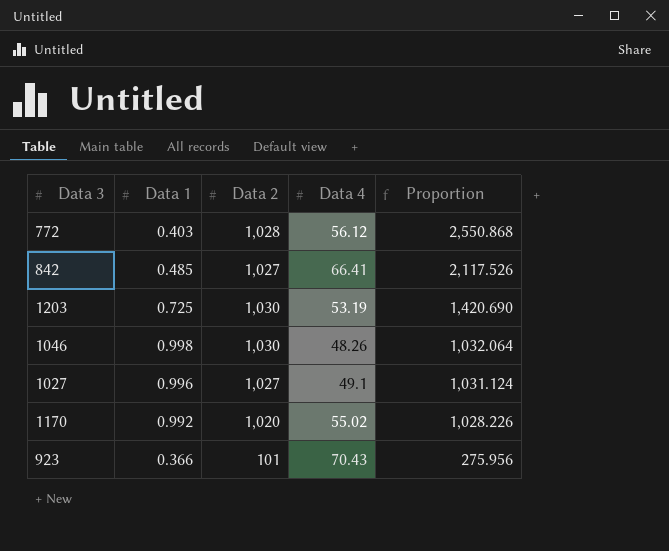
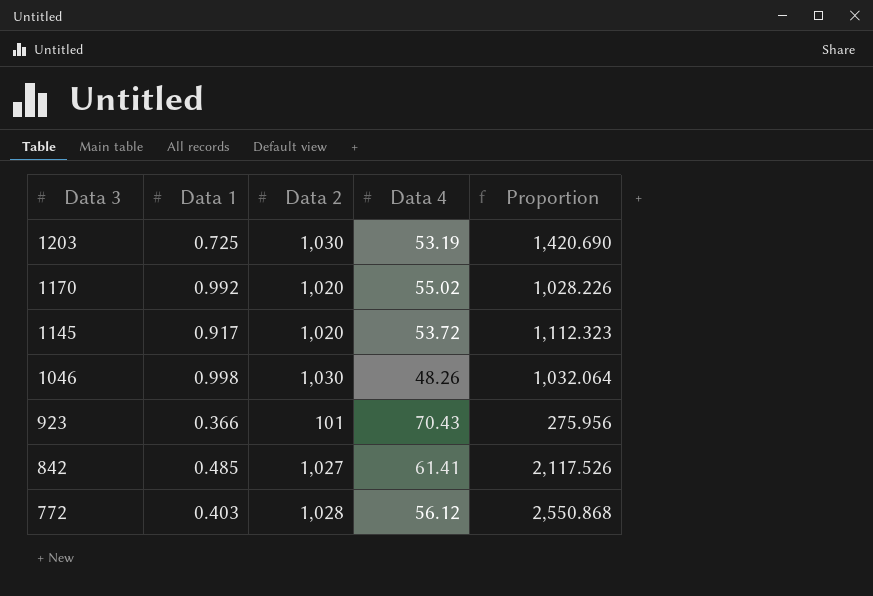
row order: Proportion descending -> Data 3 descending
row 1027: 0.996 | 1,027 | 49.1 | 1,031.124 -> none
row 1145: none -> 0.917 | 1,020 | 53.72 | 1,112.323
842 | Data 4: 66.41 -> 61.41

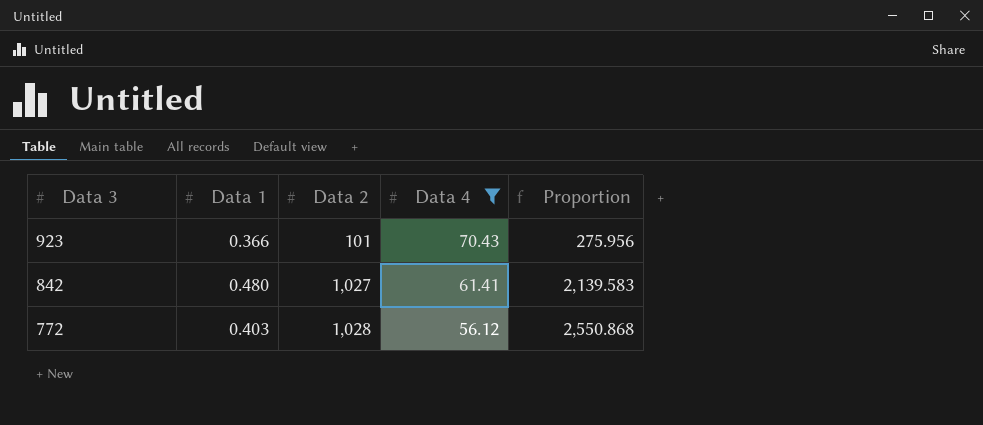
filter: none -> Data 4 >= 56.12
842 | Data 1: 0.485 -> 0.480
842 | Proportion: 2,117.526 -> 2,139.583

